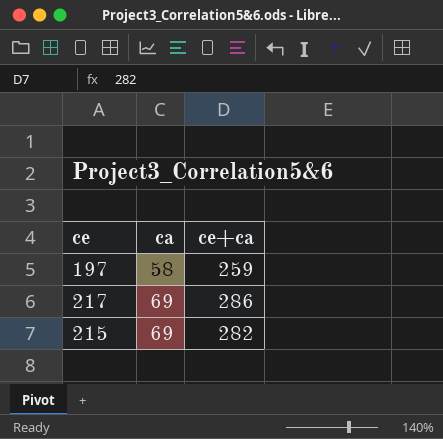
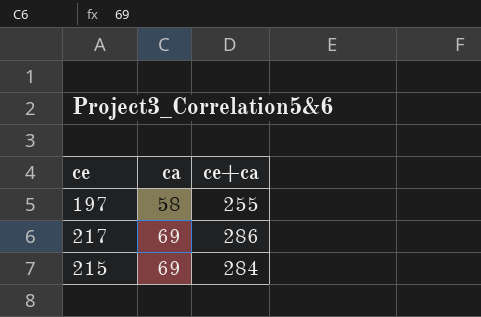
197 | ce+ca: 259 -> 255
215 | ce+ca: 282 -> 284

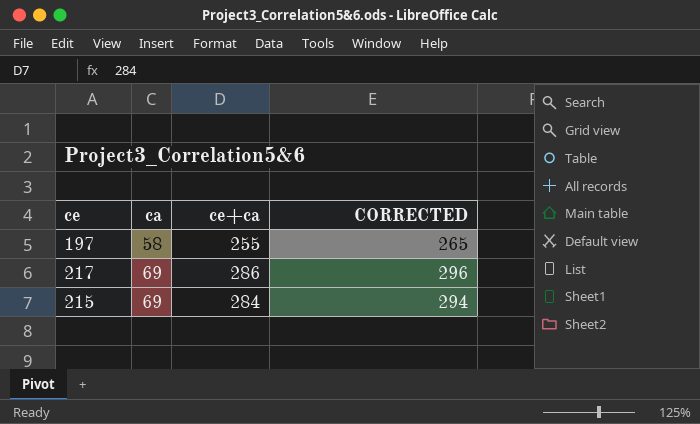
column CORRECTED | formula: none -> [ce+ca] + 10

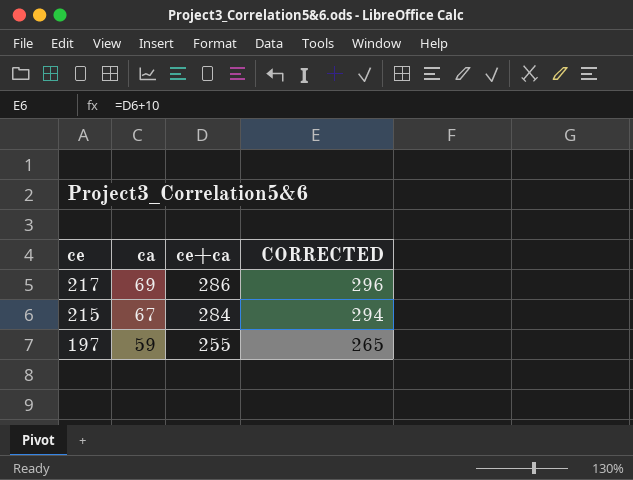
row order: ca ascending -> ce descending
215 | ca: 69 -> 67
197 | ca: 58 -> 59

